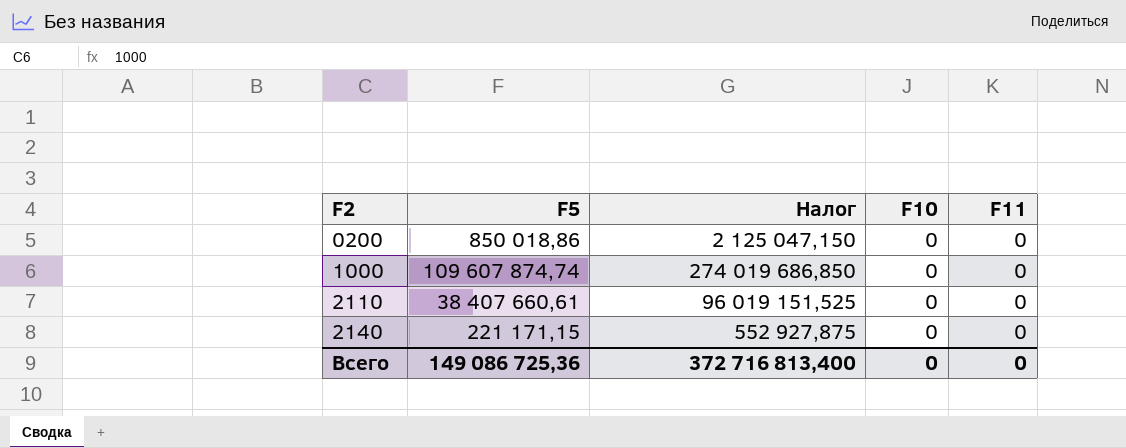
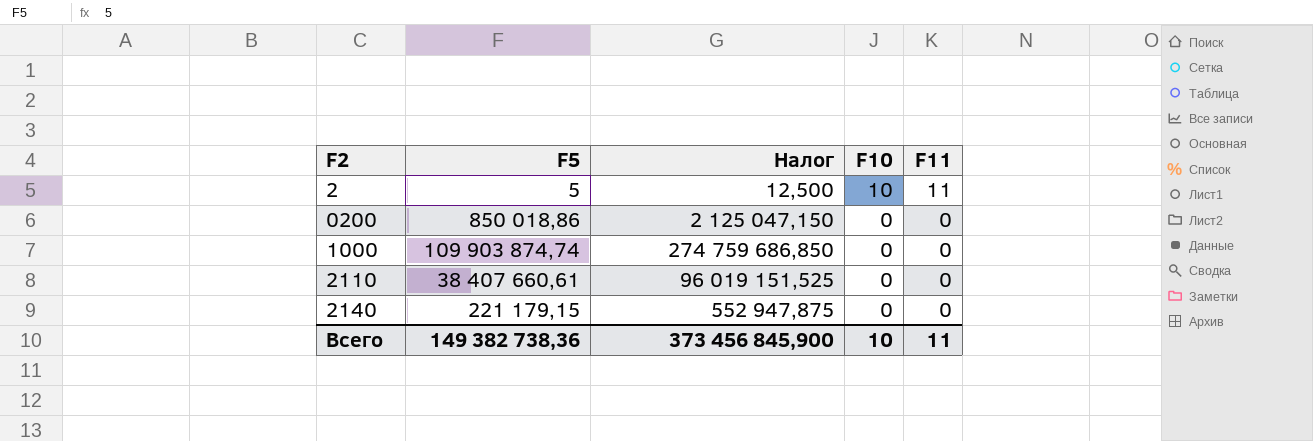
row 2: none -> 5 | 12,500 | 10 | 11
1000 | F5: 109 607 874,74 -> 109 903 874,74
1000 | Налог: 274 019 686,850 -> 274 759 686,850
2140 | F5: 221 171,15 -> 221 179,15
2140 | Налог: 552 927,875 -> 552 947,875
Всего | F5: 149 086 725,36 -> 149 382 738,36
Всего | Налог: 372 716 813,400 -> 373 456 845,900
Всего | F10: 0 -> 10
Всего | F11: 0 -> 11

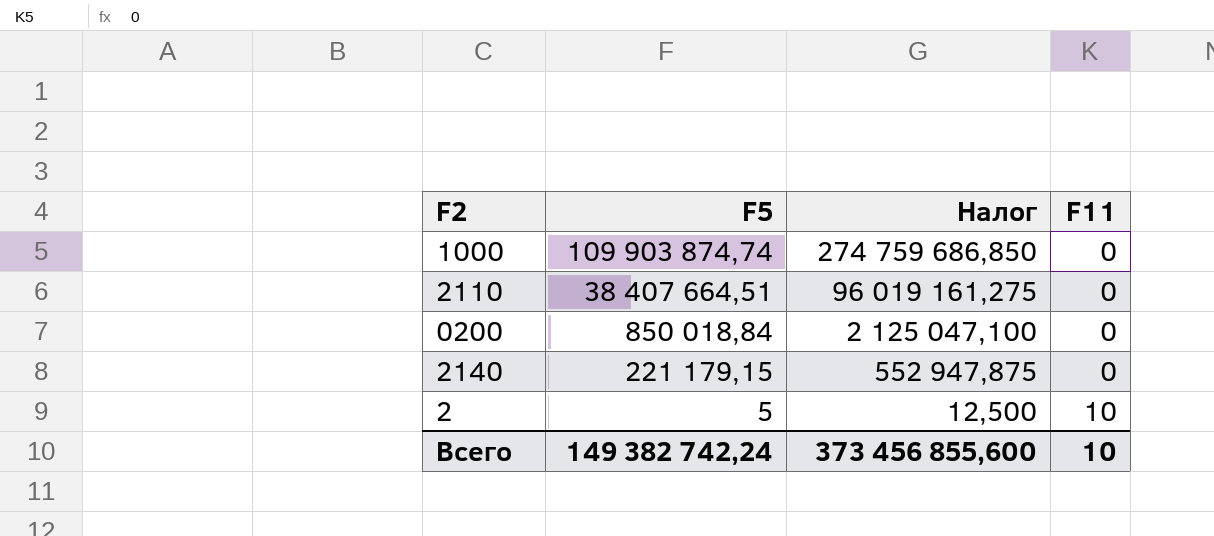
row order: F2 ascending -> F5 descending
column F10 | position: 4 -> none
2110 | F5: 38 407 660,61 -> 38 407 664,51
2110 | Налог: 96 019 151,525 -> 96 019 161,275
0200 | F5: 850 018,86 -> 850 018,84
0200 | Налог: 2 125 047,150 -> 2 125 047,100
2 | F11: 11 -> 10
Всего | F5: 149 382 738,36 -> 149 382 742,24
Всего | Налог: 373 456 845,900 -> 373 456 855,600
Всего | F11: 11 -> 10

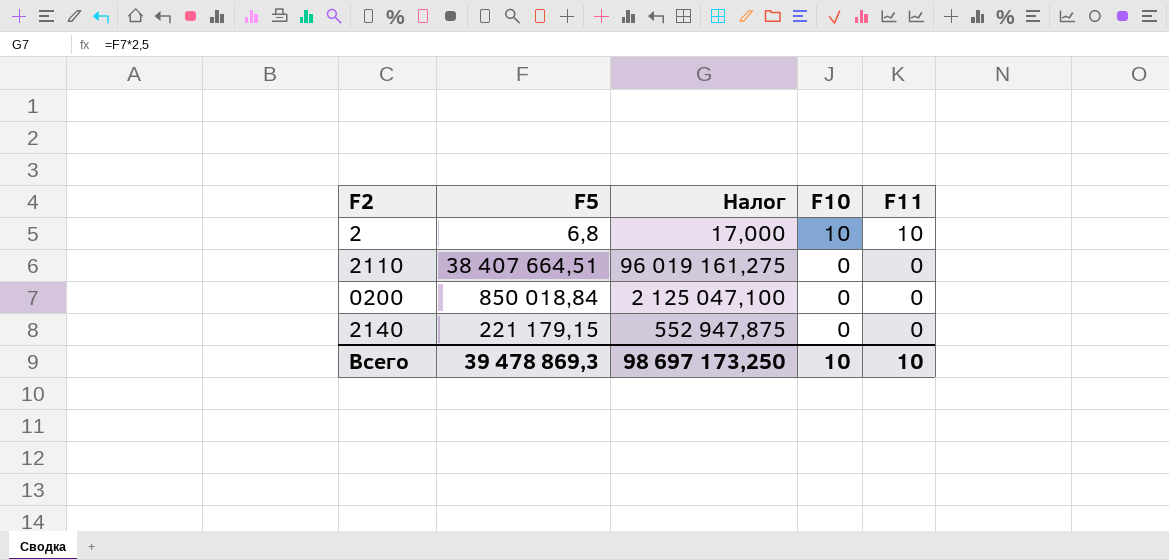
row order: F5 descending -> F10 descending
column F10 | position: none -> 4
row 1000: 109 903 874,74 | 274 759 686,850 | 0 -> none
2 | F5: 5 -> 6,8
2 | Налог: 12,500 -> 17,000
Всего | F5: 149 382 742,24 -> 39 478 869,3
Всего | Налог: 373 456 855,600 -> 98 697 173,250

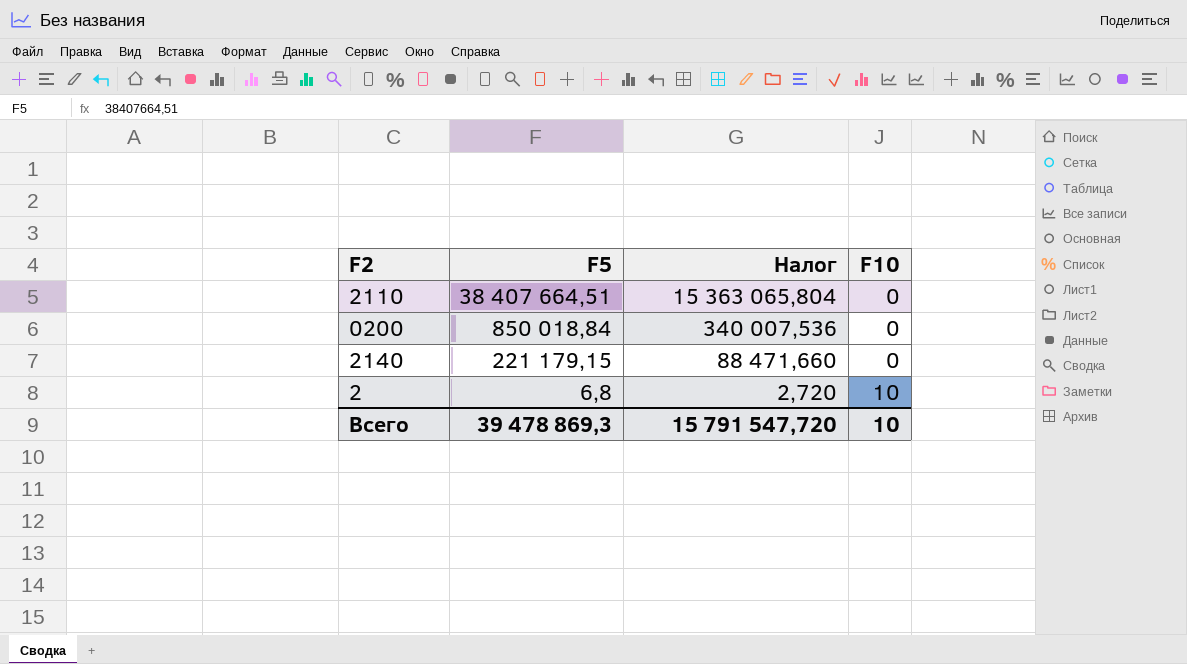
row order: F10 descending -> F5 descending
column F11 | position: 5 -> none
column Налог | formula: [F5] * 2,5 -> [F5] * 0,4
Всего | Налог: 98 697 173,250 -> 15 791 547,720

